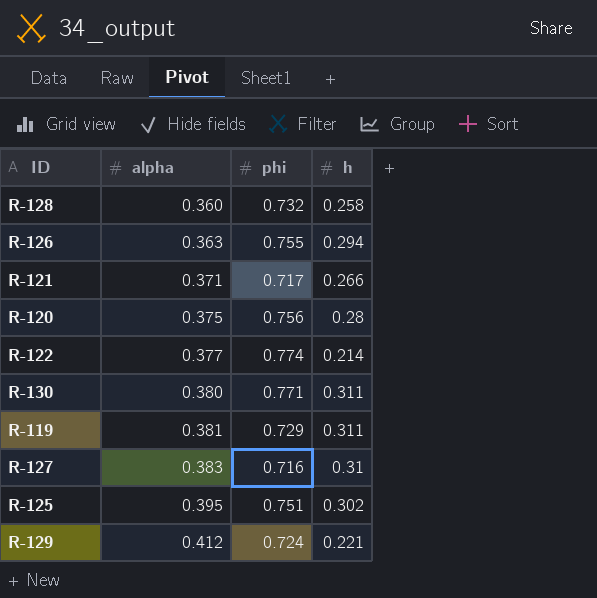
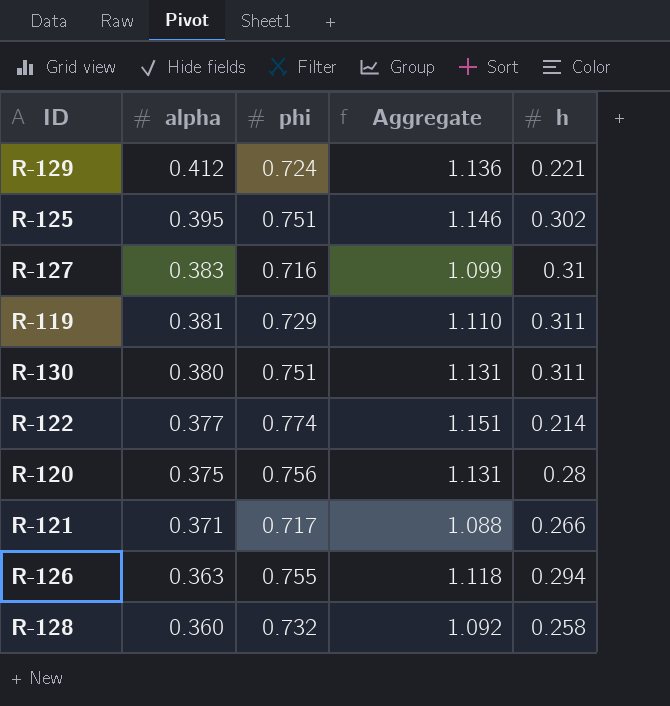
row order: alpha ascending -> alpha descending
column Aggregate | formula: none -> [alpha] + [phi]
R-130 | phi: 0.771 -> 0.751

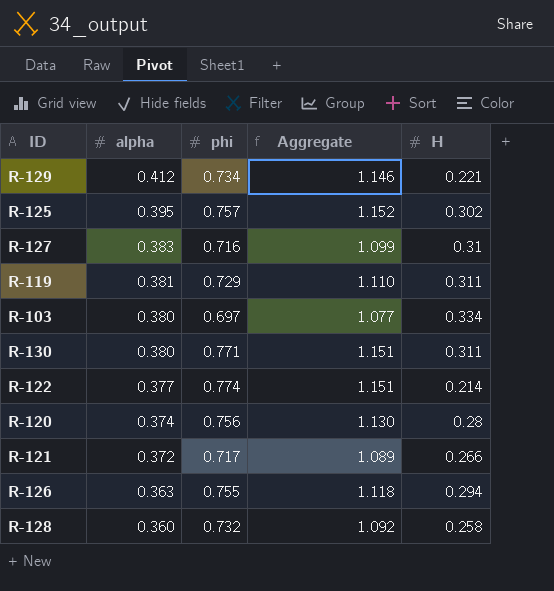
column name: h -> H
R-129 | phi: 0.724 -> 0.734
R-129 | Aggregate: 1.136 -> 1.146
R-125 | phi: 0.751 -> 0.757
R-125 | Aggregate: 1.146 -> 1.152
row R-103: none -> 0.380 | 0.697 | 1.077 | 0.334
R-130 | phi: 0.751 -> 0.771
R-130 | Aggregate: 1.131 -> 1.151
R-120 | alpha: 0.375 -> 0.374
R-120 | Aggregate: 1.131 -> 1.130
R-121 | alpha: 0.371 -> 0.372
R-121 | Aggregate: 1.088 -> 1.089

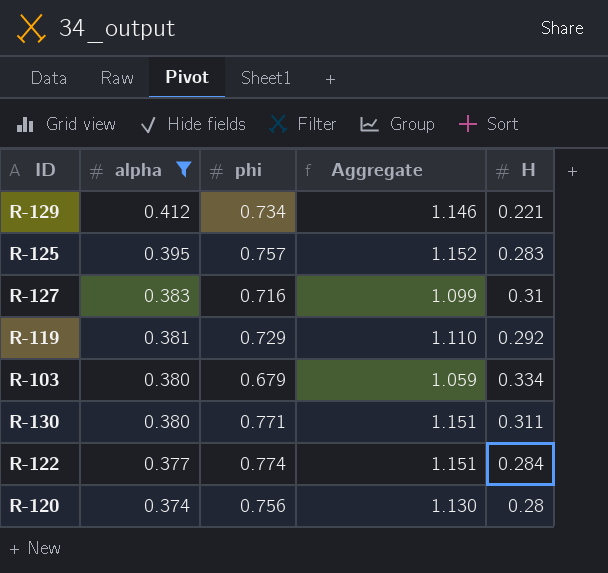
filter: none -> alpha >= 0.374
R-125 | H: 0.302 -> 0.283
R-119 | H: 0.311 -> 0.292
R-103 | phi: 0.697 -> 0.679
R-103 | Aggregate: 1.077 -> 1.059
R-122 | H: 0.214 -> 0.284

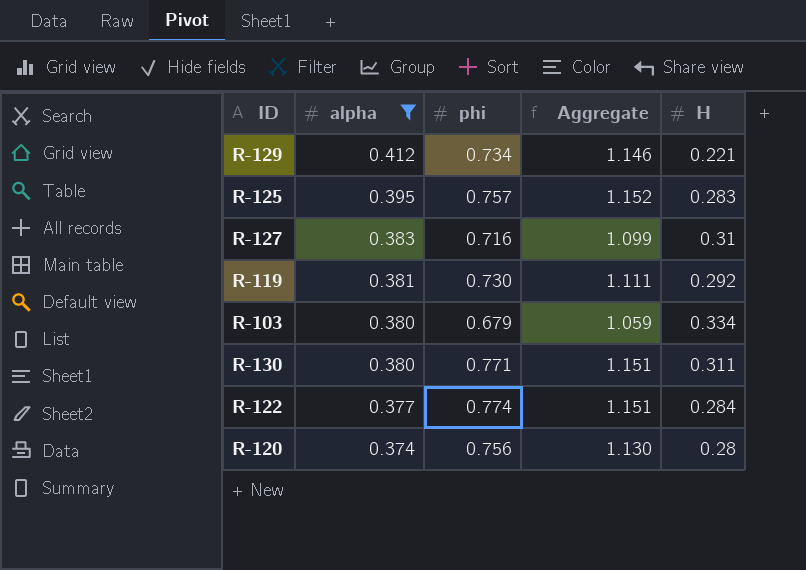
R-119 | phi: 0.729 -> 0.730
R-119 | Aggregate: 1.110 -> 1.111

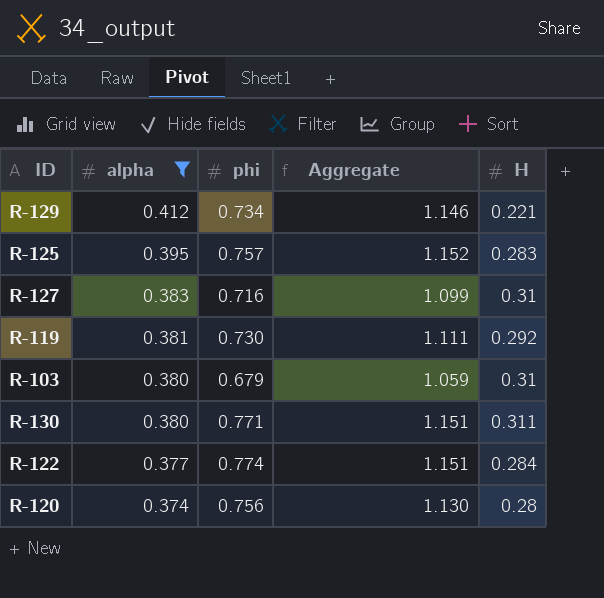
R-103 | H: 0.334 -> 0.31

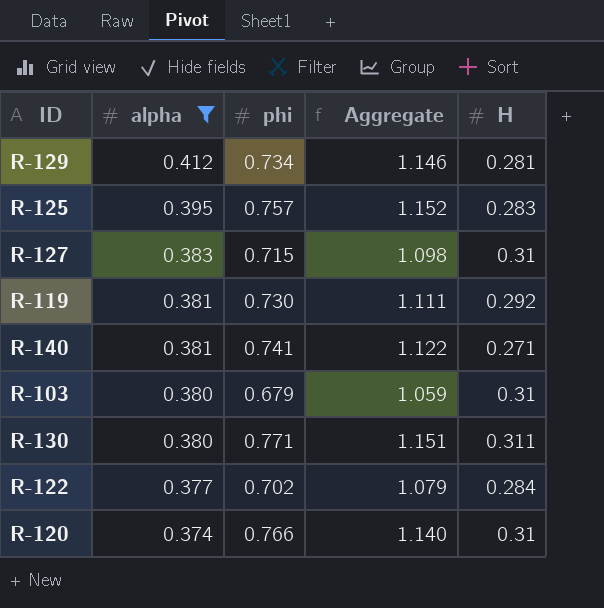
R-129 | H: 0.221 -> 0.281
R-127 | phi: 0.716 -> 0.715
R-127 | Aggregate: 1.099 -> 1.098
row R-140: none -> 0.381 | 0.741 | 1.122 | 0.271
R-122 | phi: 0.774 -> 0.702
R-122 | Aggregate: 1.151 -> 1.079
R-120 | phi: 0.756 -> 0.766
R-120 | Aggregate: 1.130 -> 1.140
R-120 | H: 0.28 -> 0.31

